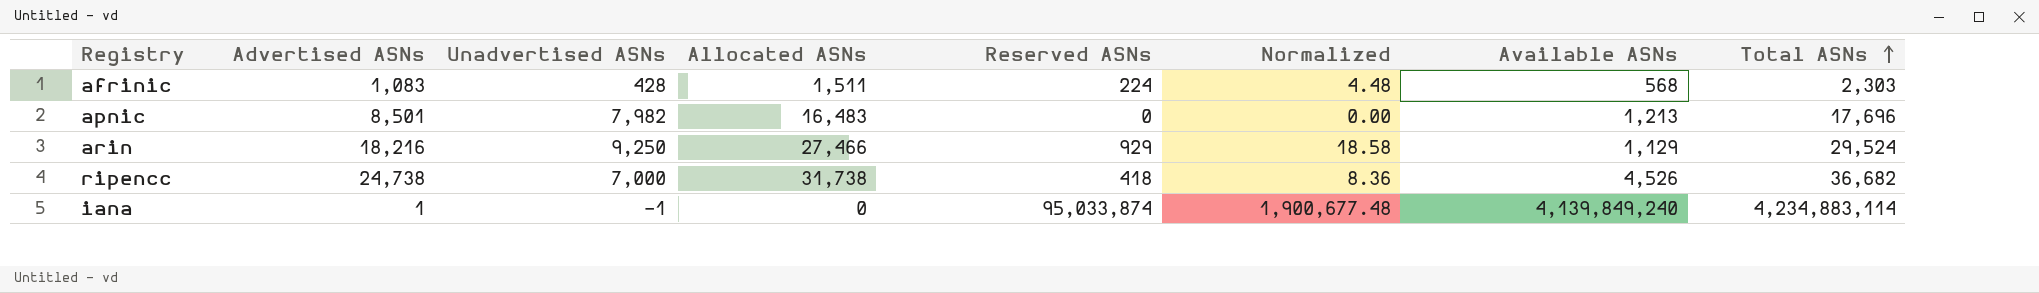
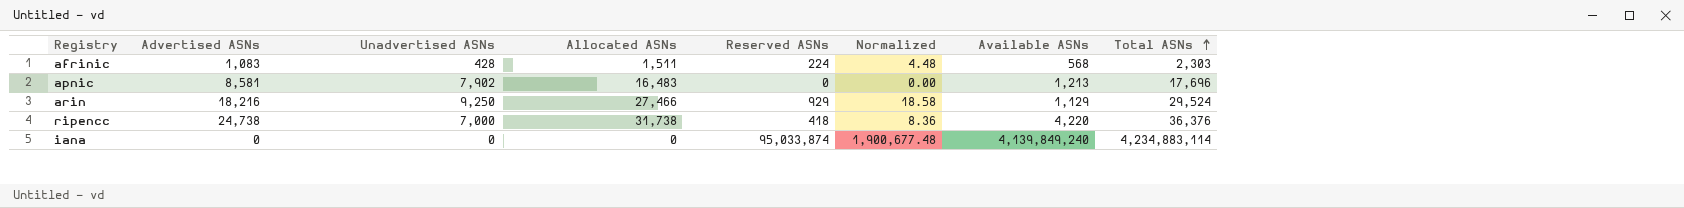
apnic | Advertised ASNs: 8,501 -> 8,581
apnic | Unadvertised ASNs: 7,982 -> 7,902
ripencc | Available ASNs: 4,526 -> 4,220
ripencc | Total ASNs: 36,682 -> 36,376
iana | Advertised ASNs: 1 -> 0
iana | Unadvertised ASNs: -1 -> 0

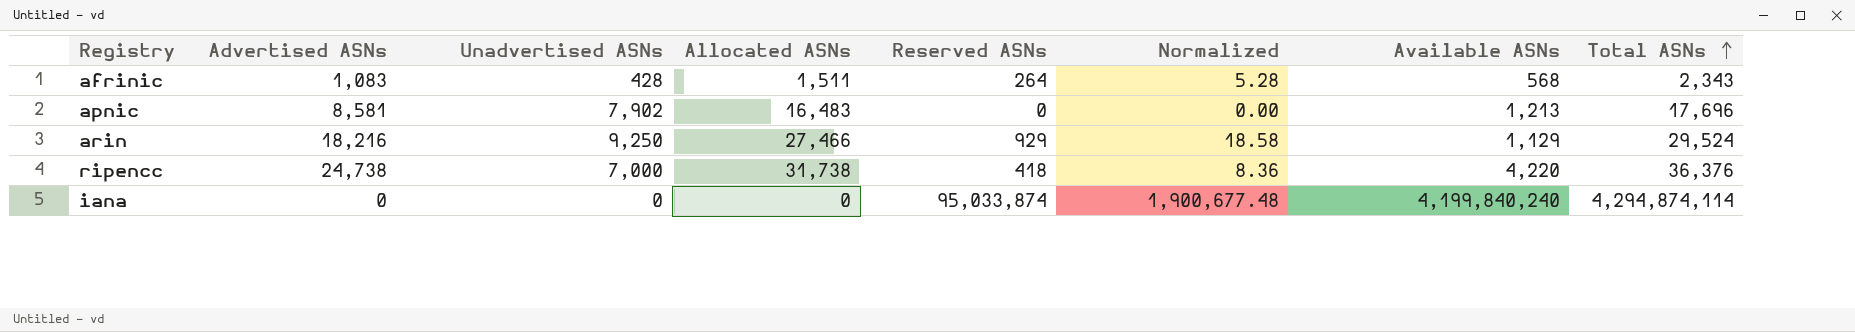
afrinic | Reserved ASNs: 224 -> 264
afrinic | Normalized: 4.48 -> 5.28
afrinic | Total ASNs: 2,303 -> 2,343
iana | Available ASNs: 4,139,849,240 -> 4,199,840,240
iana | Total ASNs: 4,234,883,114 -> 4,294,874,114

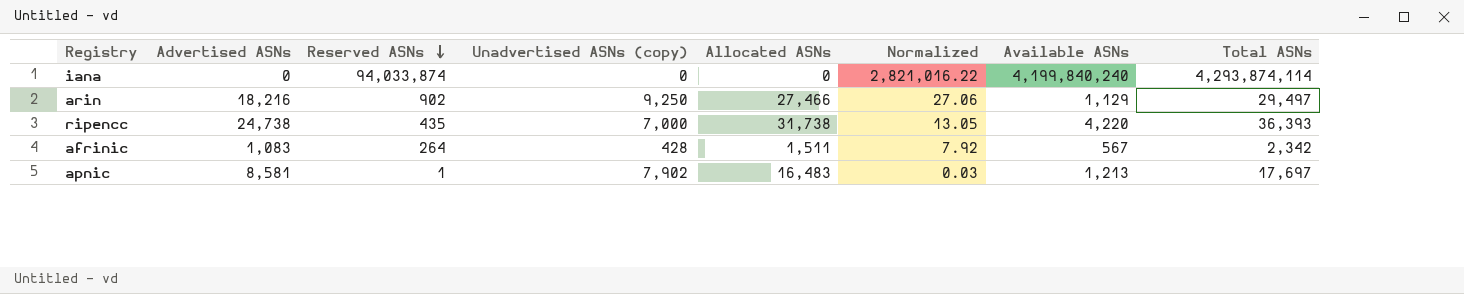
row order: Total ASNs ascending -> Reserved ASNs descending
column Reserved ASNs | position: 5 -> 3
column name: Unadvertised ASNs -> Unadvertised ASNs (copy)
column Normalized | formula: [Reserved ASNs] * 0.02 -> [Reserved ASNs] * 0.03
iana | Reserved ASNs: 95,033,874 -> 94,033,874
iana | Total ASNs: 4,294,874,114 -> 4,293,874,114
arin | Reserved ASNs: 929 -> 902
arin | Total ASNs: 29,524 -> 29,497
ripencc | Reserved ASNs: 418 -> 435
ripencc | Total ASNs: 36,376 -> 36,393
afrinic | Available ASNs: 568 -> 567
afrinic | Total ASNs: 2,343 -> 2,342
apnic | Reserved ASNs: 0 -> 1
apnic | Total ASNs: 17,696 -> 17,697

